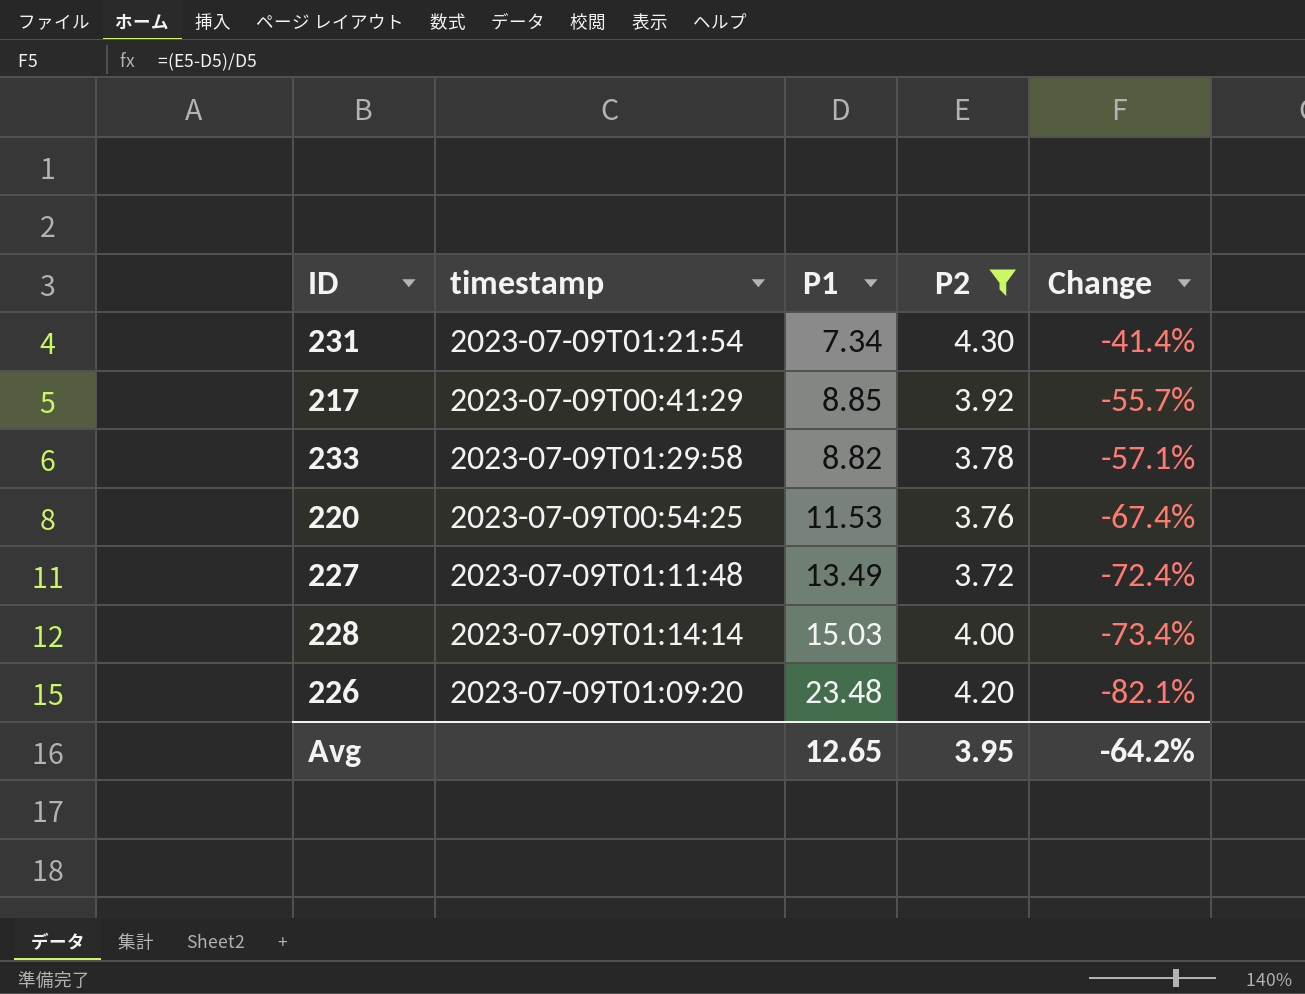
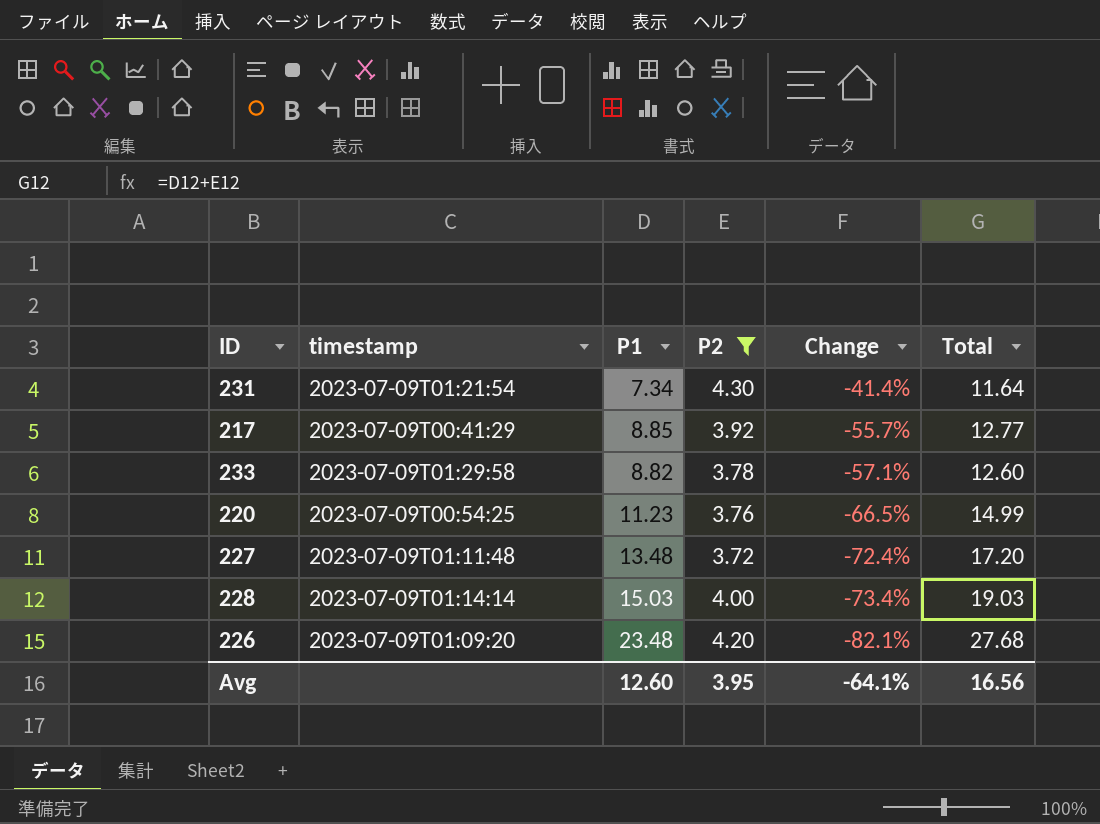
column Total | formula: none -> [P1] + [P2]
220 | P1: 11.53 -> 11.23
220 | Change: -67.4% -> -66.5%
227 | P1: 13.49 -> 13.48
Avg | P1: 12.65 -> 12.60
Avg | Change: -64.2% -> -64.1%

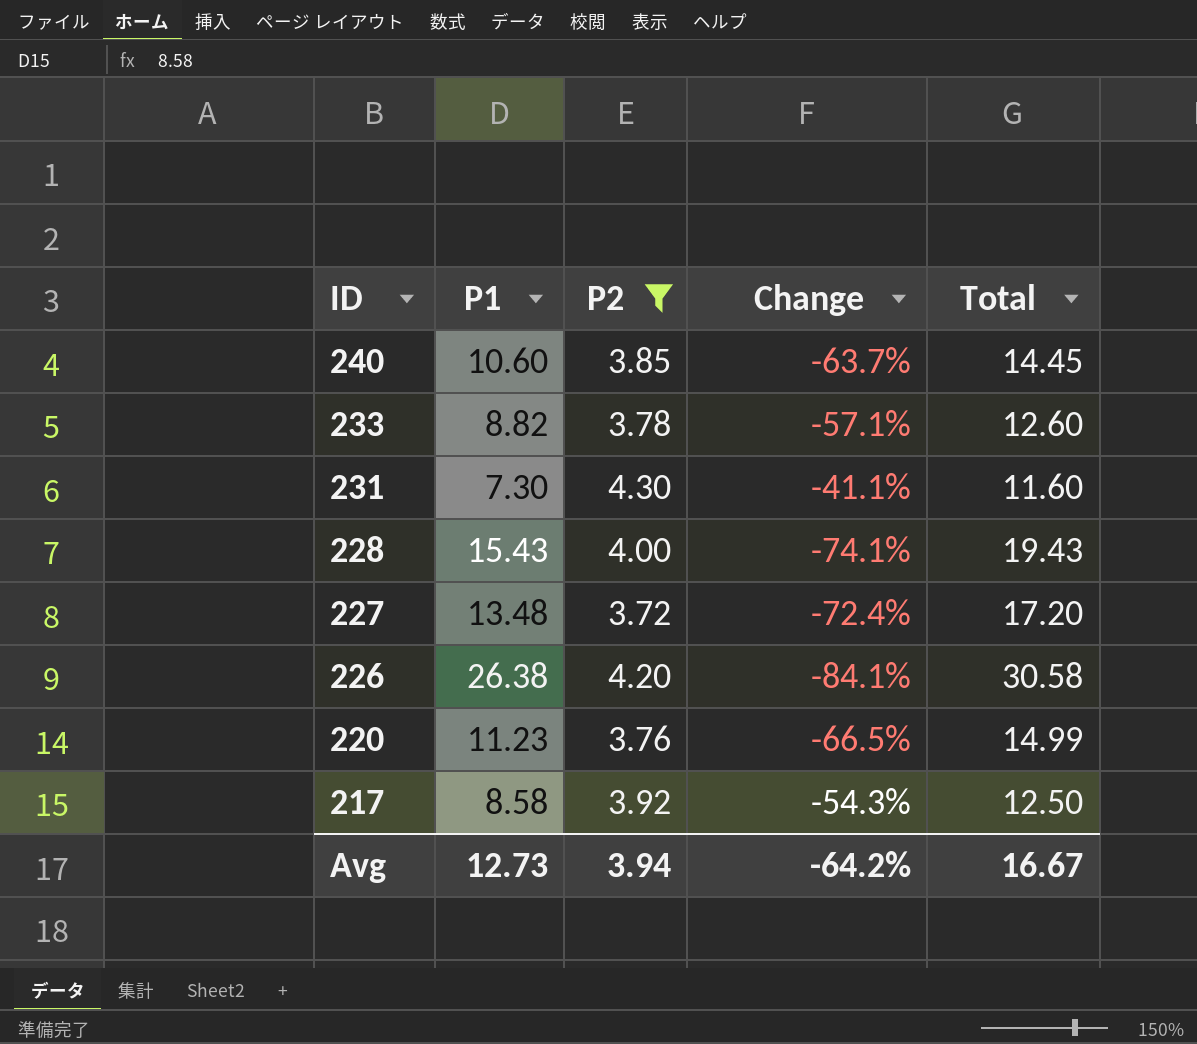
row order: Change descending -> ID descending
column timestamp | position: 2 -> none
row 240: none -> 10.60 | 3.85 | -63.7% | 14.45
231 | P1: 7.34 -> 7.30
231 | Change: -41.4% -> -41.1%
231 | Total: 11.64 -> 11.60
228 | P1: 15.03 -> 15.43
228 | Change: -73.4% -> -74.1%
228 | Total: 19.03 -> 19.43
226 | P1: 23.48 -> 26.38
226 | Change: -82.1% -> -84.1%
226 | Total: 27.68 -> 30.58
217 | P1: 8.85 -> 8.58
217 | Change: -55.7% -> -54.3%
217 | Total: 12.77 -> 12.50
Avg | P1: 12.60 -> 12.73
Avg | P2: 3.95 -> 3.94
Avg | Change: -64.1% -> -64.2%
Avg | Total: 16.56 -> 16.67

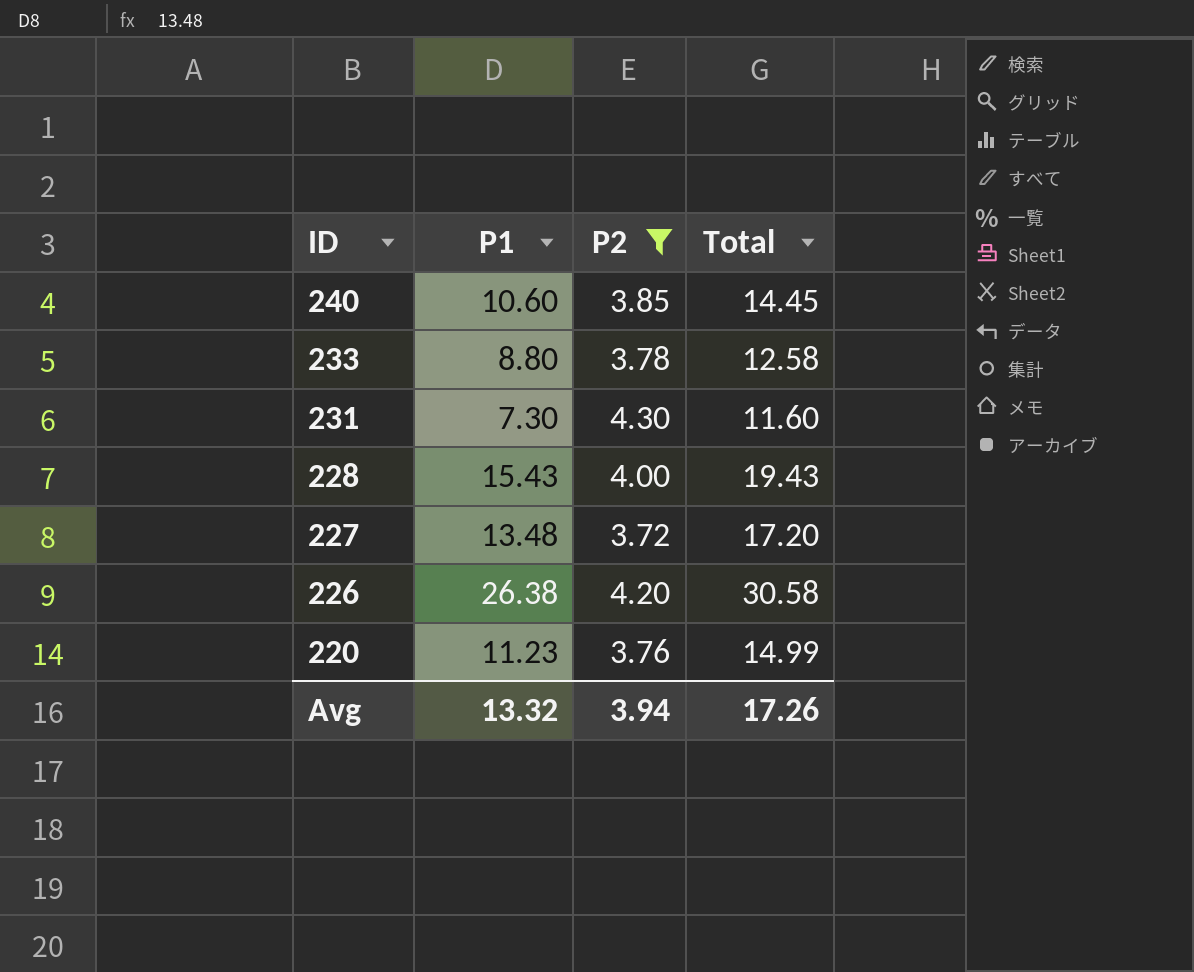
column Change | formula: ([P2] - [P1]) / [P1] -> none
row 217: 8.58 | 3.92 | -54.3% | 12.50 -> none
233 | P1: 8.82 -> 8.80
233 | Total: 12.60 -> 12.58
Avg | P1: 12.73 -> 13.32
Avg | Total: 16.67 -> 17.26

